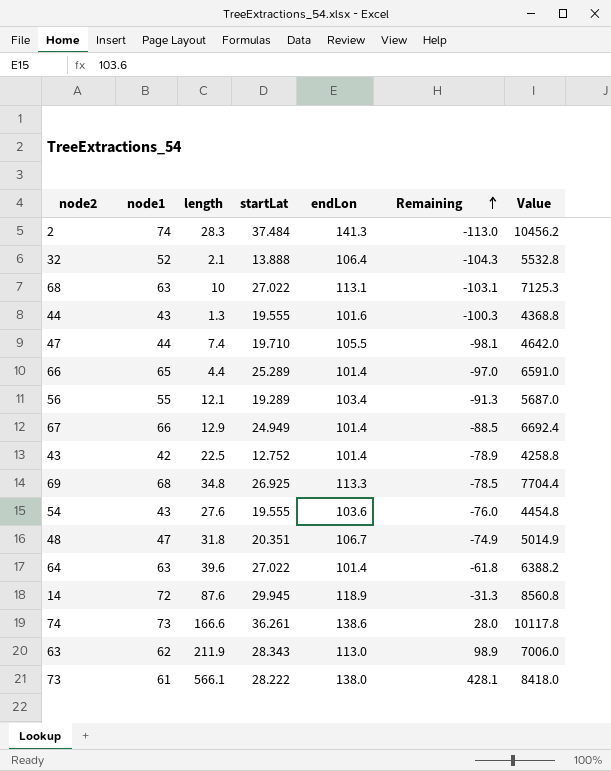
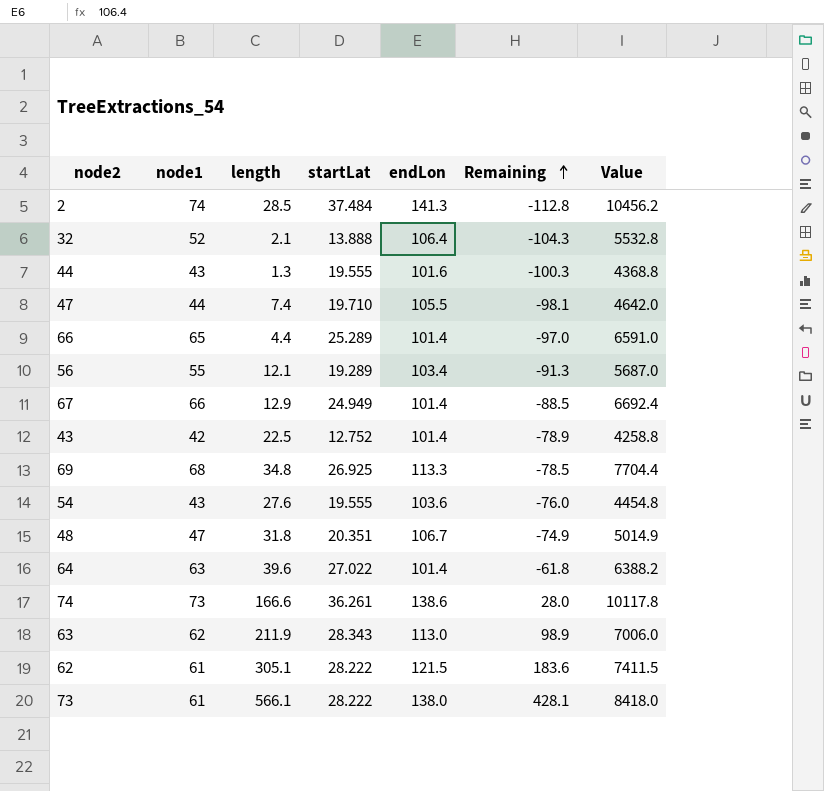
row 68: 63 | 10 | 27.022 | 113.1 | -103.1 | 7125.3 -> none
row 14: 72 | 87.6 | 29.945 | 118.9 | -31.3 | 8560.8 -> none
2 | length: 28.3 -> 28.5
2 | Remaining: -113.0 -> -112.8
row 62: none -> 61 | 305.1 | 28.222 | 121.5 | 183.6 | 7411.5

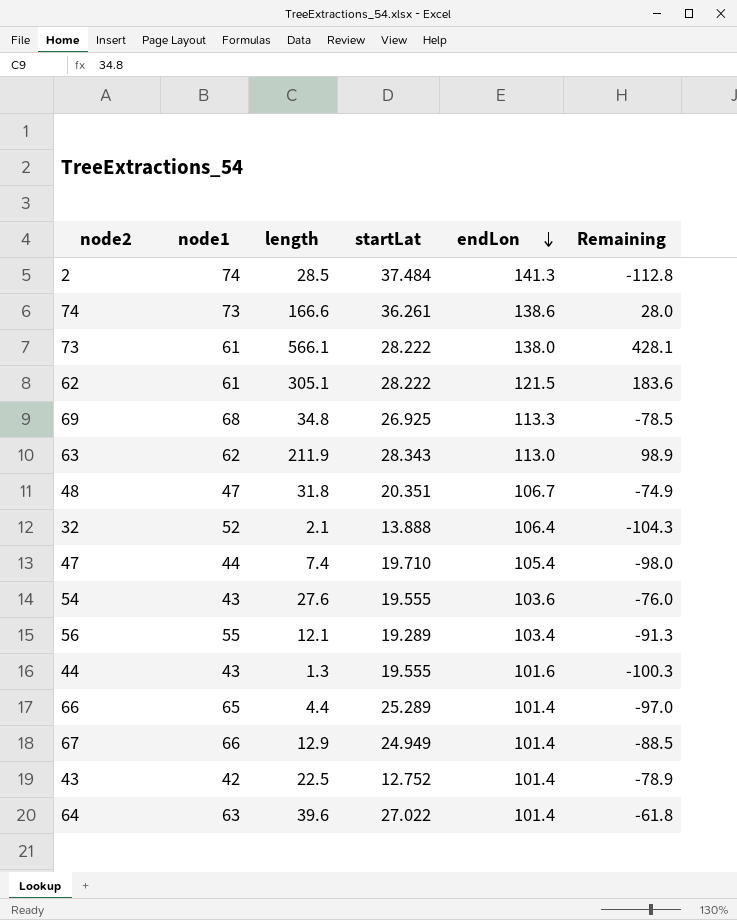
row order: Remaining ascending -> endLon descending
column Value | formula: [node1] * [endLon] -> none
47 | endLon: 105.5 -> 105.4
47 | Remaining: -98.1 -> -98.0

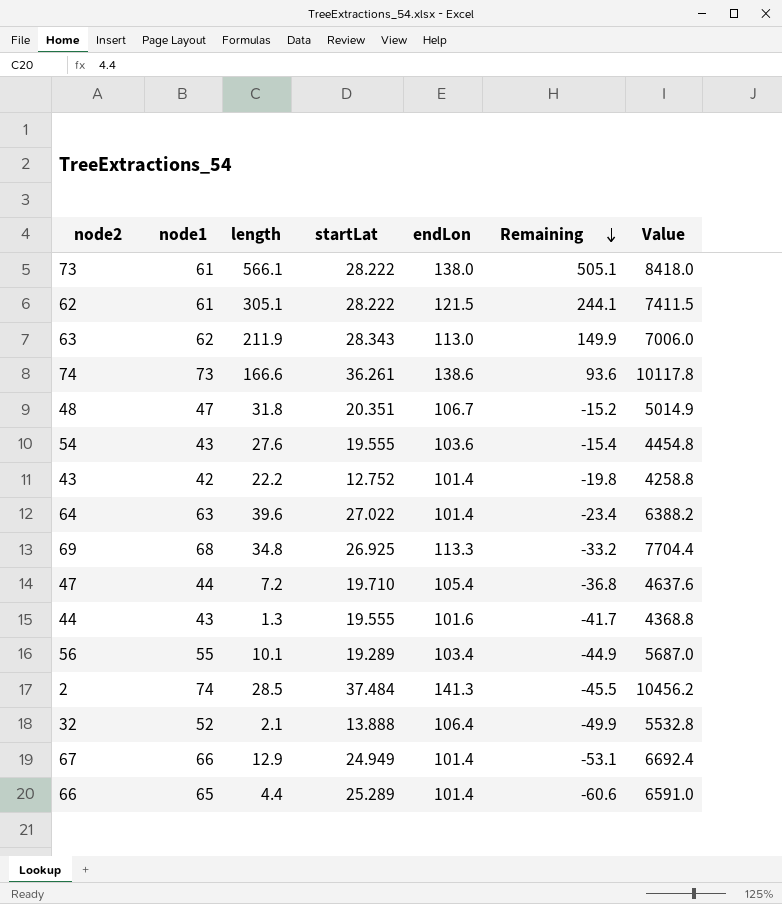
row order: endLon descending -> Remaining descending
column Remaining | formula: [length] - [endLon] -> [length] - [node1]
column Value | formula: none -> [node1] * [endLon]
43 | length: 22.5 -> 22.2
47 | length: 7.4 -> 7.2
56 | length: 12.1 -> 10.1

